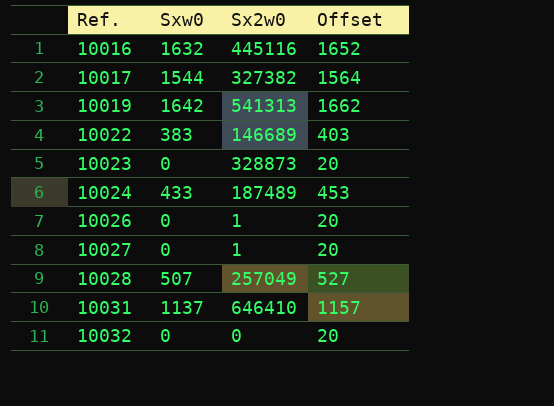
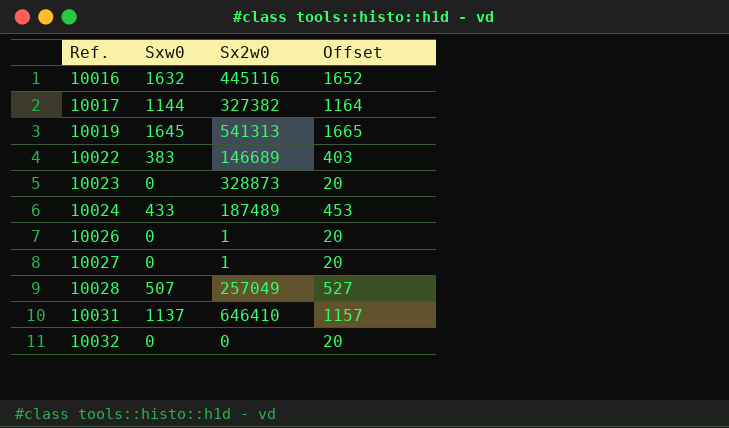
10017 | Sxw0: 1544 -> 1144
10017 | Offset: 1564 -> 1164
10019 | Sxw0: 1642 -> 1645
10019 | Offset: 1662 -> 1665

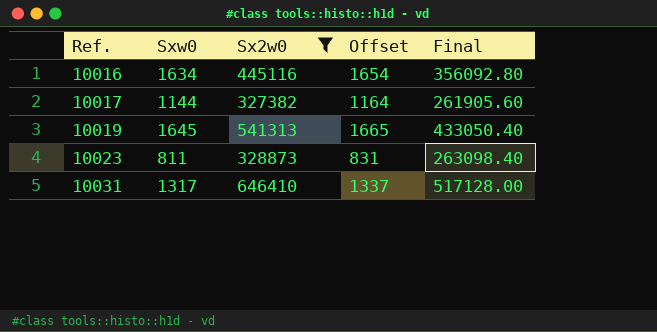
filter: none -> Sx2w0 >= 327382
column Final | formula: none -> [Sx2w0] * 0.8
10016 | Sxw0: 1632 -> 1634
10016 | Offset: 1652 -> 1654
10023 | Sxw0: 0 -> 811
10023 | Offset: 20 -> 831
10031 | Sxw0: 1137 -> 1317
10031 | Offset: 1157 -> 1337

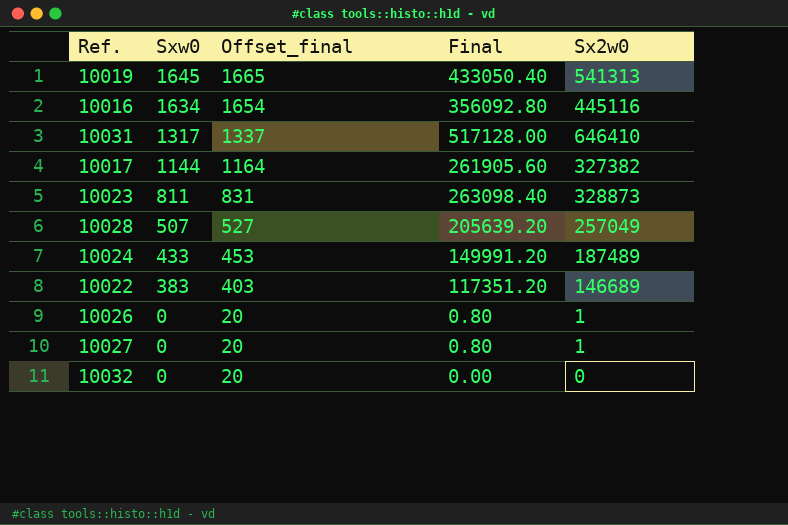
filter: Sx2w0 >= 327382 -> none
row order: Ref. ascending -> Sxw0 descending
column name: Offset -> Offset_final
column Sx2w0 | position: 3 -> 5

